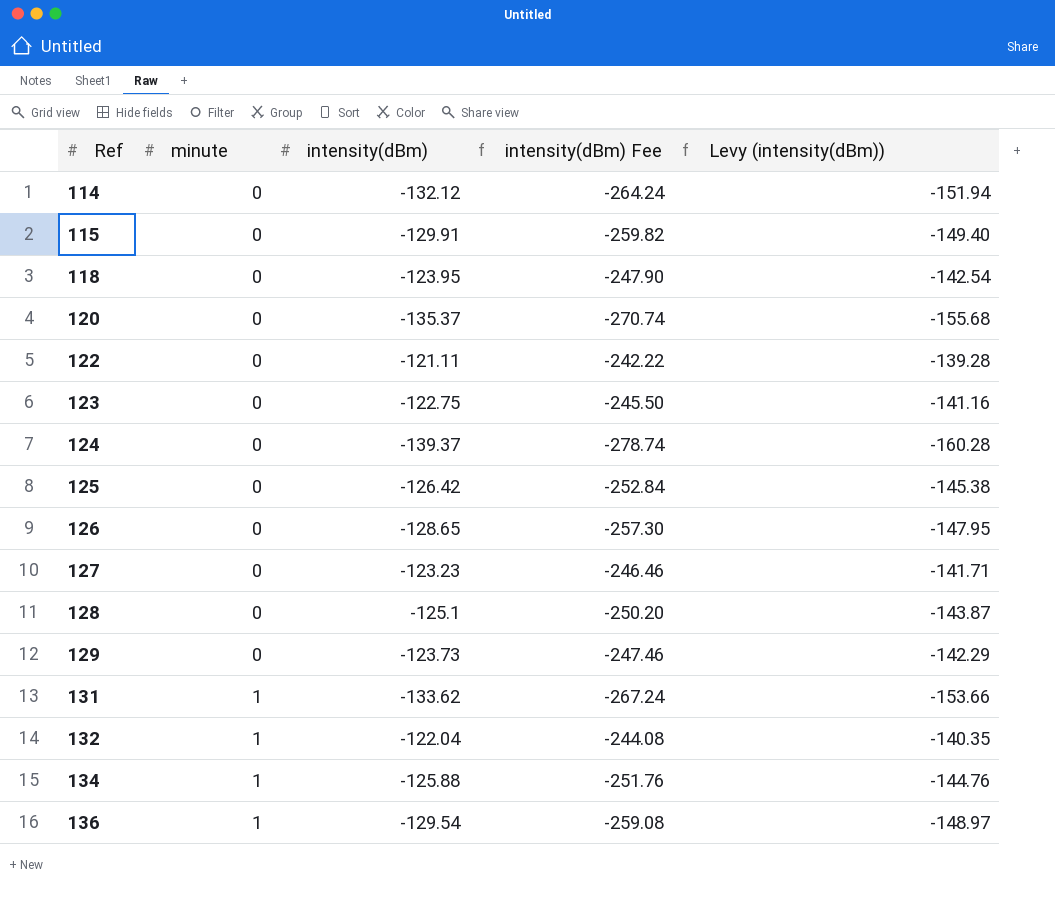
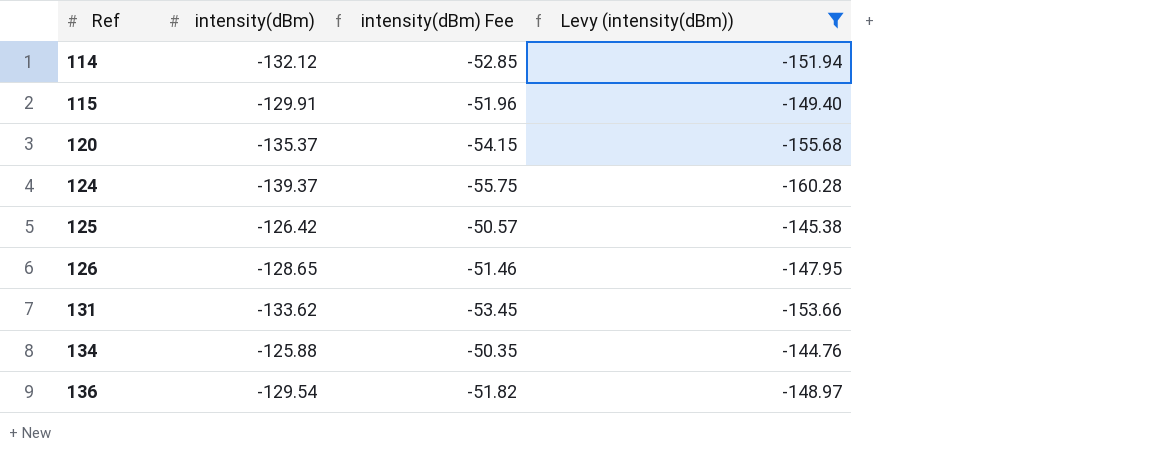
filter: none -> Levy (intensity(dBm)) <= -144.76
column minute | position: 2 -> none
column intensity(dBm) Fee | formula: [intensity(dBm)] * 2 -> [intensity(dBm)] * 0.4

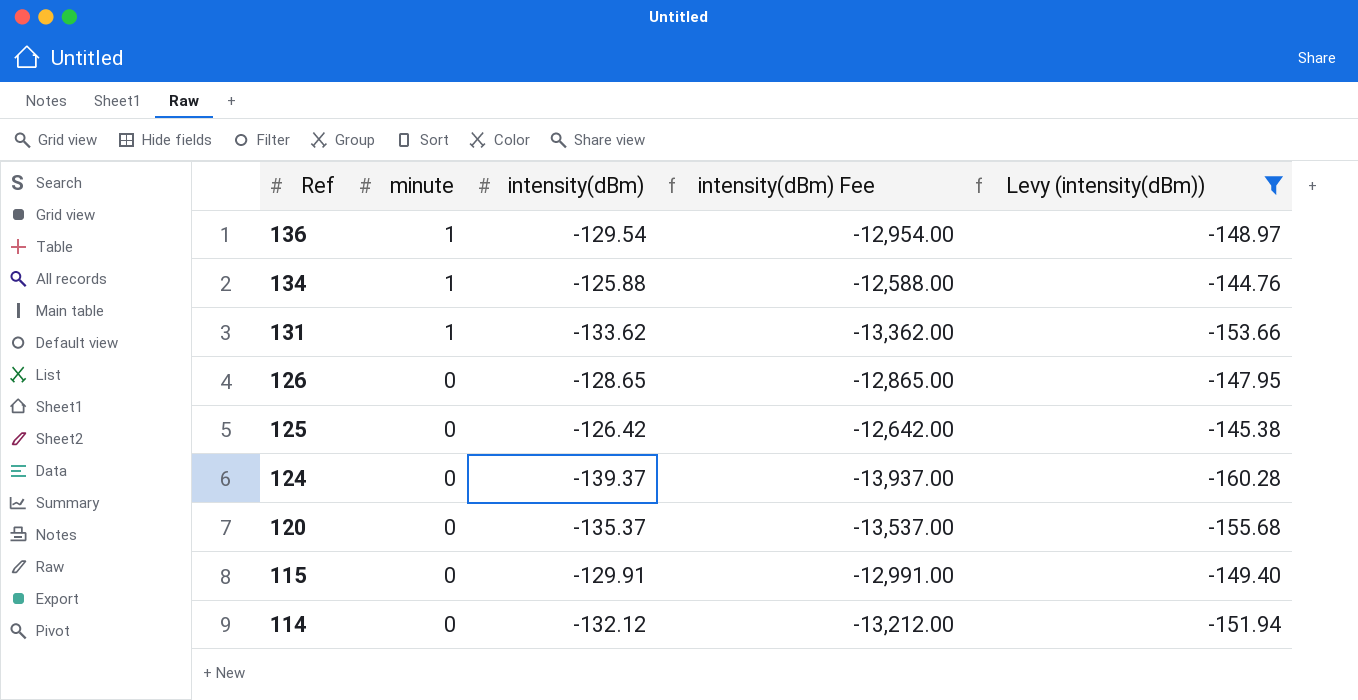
row order: Ref ascending -> Ref descending
column minute | position: none -> 2
column intensity(dBm) Fee | formula: [intensity(dBm)] * 0.4 -> [intensity(dBm)] * 100

